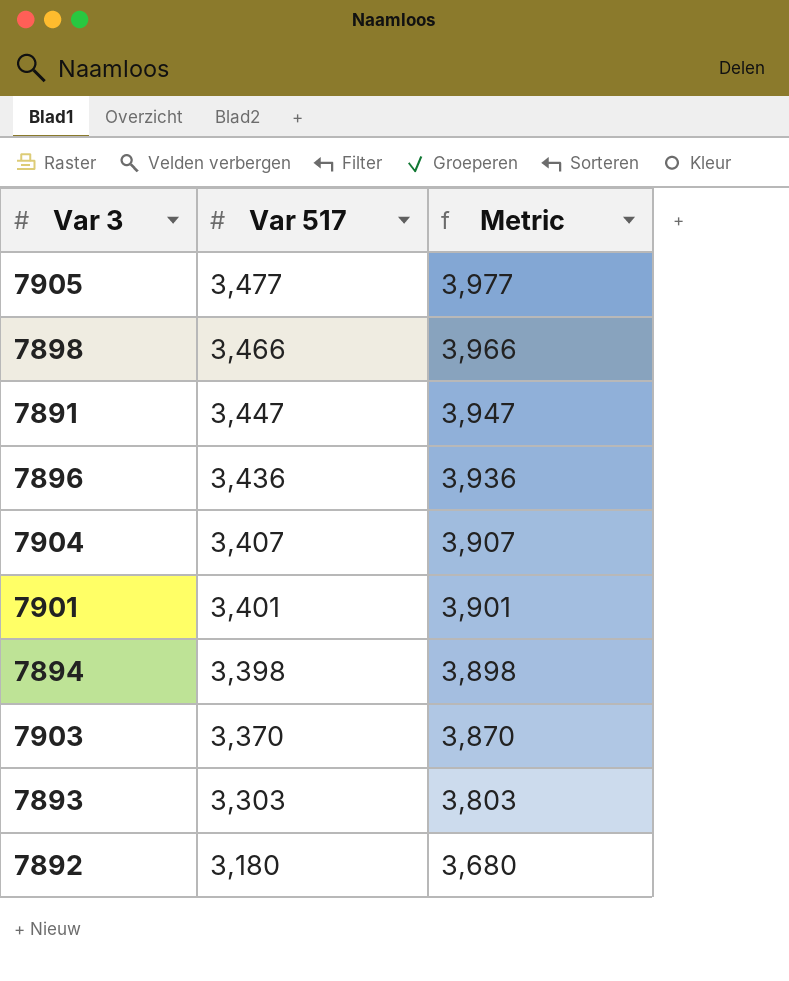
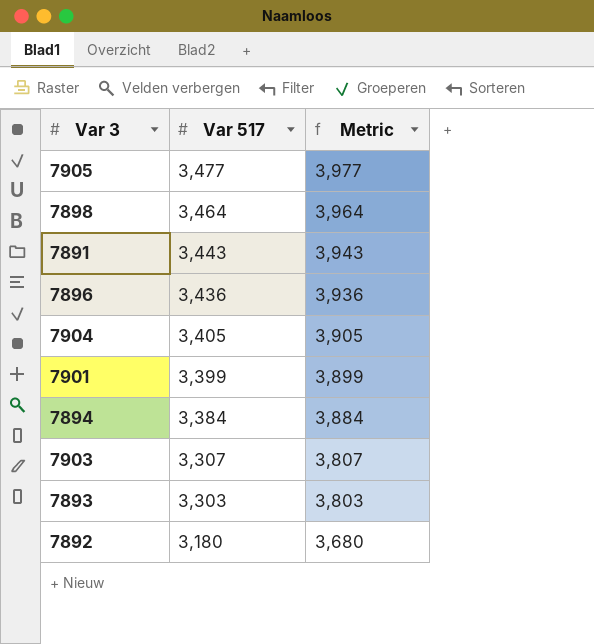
7898 | Var 517: 3,466 -> 3,464
7898 | Metric: 3,966 -> 3,964
7891 | Var 517: 3,447 -> 3,443
7891 | Metric: 3,947 -> 3,943
7904 | Var 517: 3,407 -> 3,405
7904 | Metric: 3,907 -> 3,905
7901 | Var 517: 3,401 -> 3,399
7901 | Metric: 3,901 -> 3,899
7894 | Var 517: 3,398 -> 3,384
7894 | Metric: 3,898 -> 3,884
7903 | Var 517: 3,370 -> 3,307
7903 | Metric: 3,870 -> 3,807

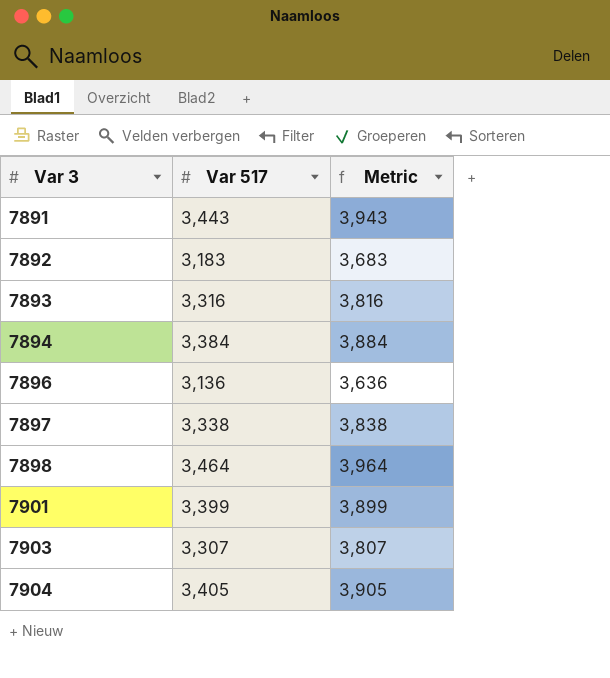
row order: Var 517 descending -> Var 3 ascending
row 7905: 3,477 | 3,977 -> none
7892 | Var 517: 3,180 -> 3,183
7892 | Metric: 3,680 -> 3,683
7893 | Var 517: 3,303 -> 3,316
7893 | Metric: 3,803 -> 3,816
7896 | Var 517: 3,436 -> 3,136
7896 | Metric: 3,936 -> 3,636
row 7897: none -> 3,338 | 3,838

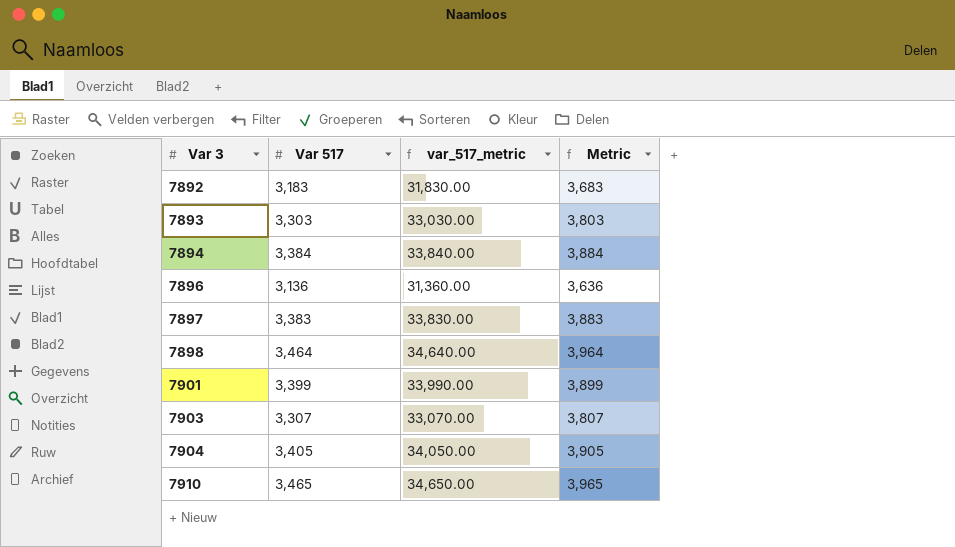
column var_517_metric | formula: none -> [Var 517] * 10
row 7891: 3,443 | 3,943 -> none
7893 | Var 517: 3,316 -> 3,303
7893 | Metric: 3,816 -> 3,803
7897 | Var 517: 3,338 -> 3,383
7897 | Metric: 3,838 -> 3,883
row 7910: none -> 3,465 | 34,650.00 | 3,965

